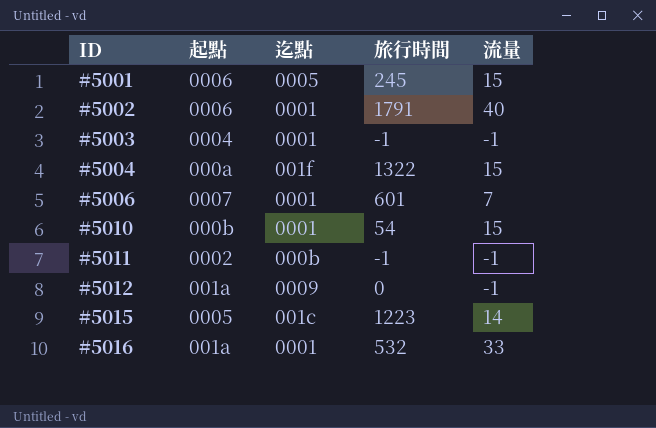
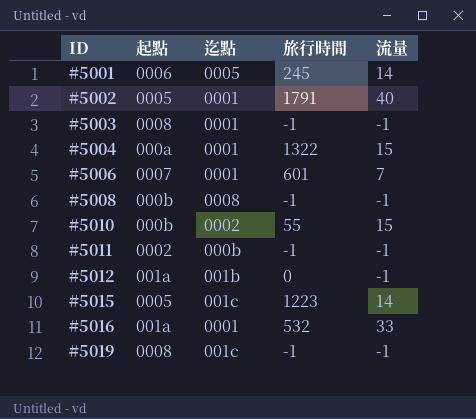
#5001 | 流量: 15 -> 14
#5002 | 起點: 0006 -> 0005
#5003 | 起點: 0004 -> 0008
#5004 | 迄點: 001f -> 0001
row #5008: none -> 000b | 0008 | -1 | -1
#5010 | 迄點: 0001 -> 0002
#5010 | 旅行時間: 54 -> 55
#5012 | 迄點: 0009 -> 001b
row #5019: none -> 0008 | 001c | -1 | -1

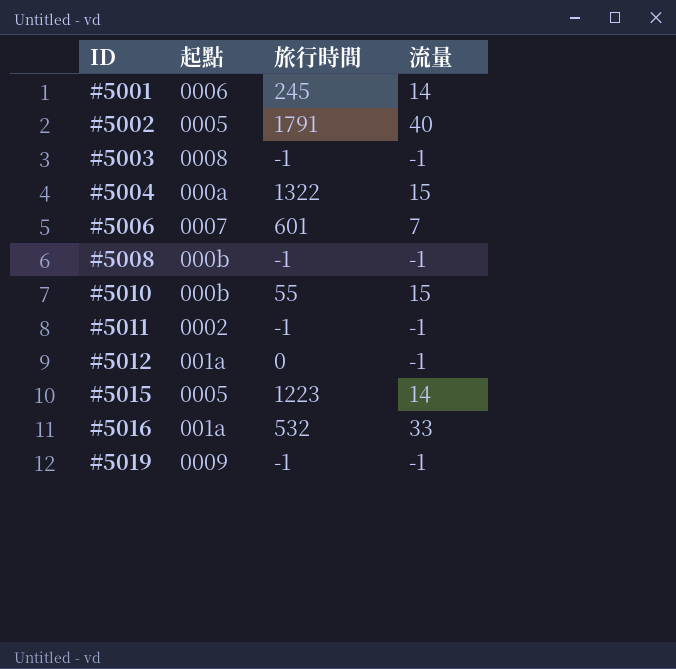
column 迄點 | position: 3 -> none
#5019 | 起點: 0008 -> 0009

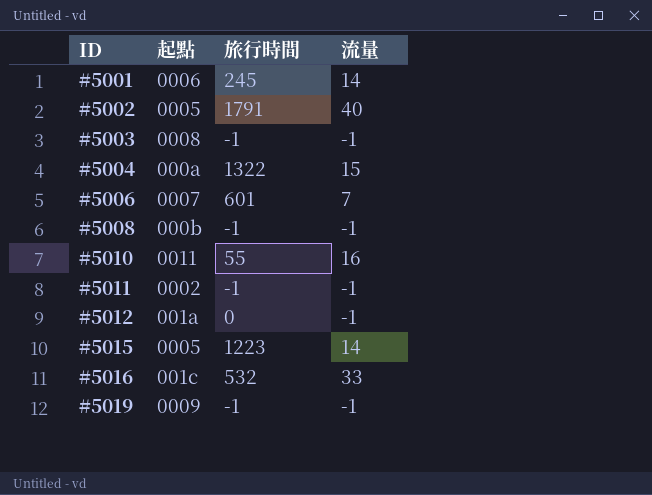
#5010 | 起點: 000b -> 0011
#5010 | 流量: 15 -> 16
#5016 | 起點: 001a -> 001c

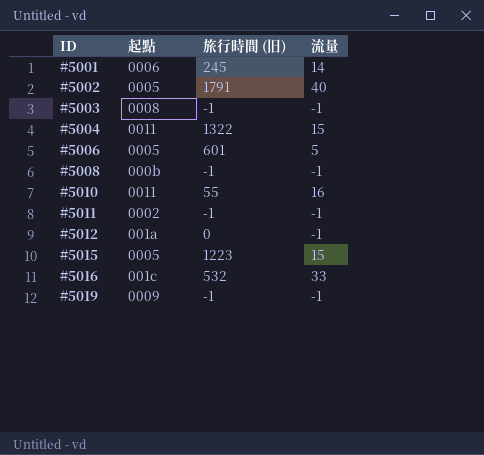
column name: 旅行時間 -> 旅行時間 (旧)
#5004 | 起點: 000a -> 0011
#5006 | 起點: 0007 -> 0005
#5006 | 流量: 7 -> 5
#5015 | 流量: 14 -> 15

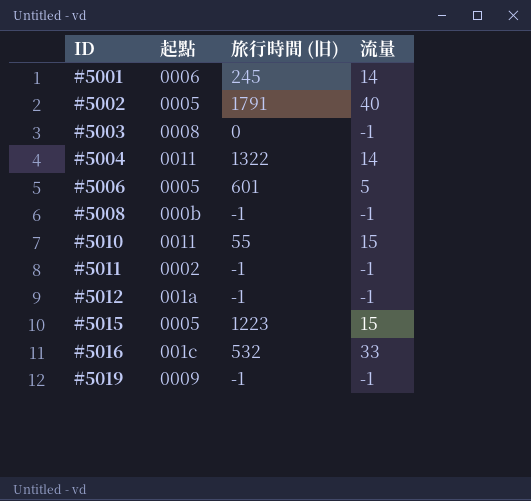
#5003 | 旅行時間 (旧): -1 -> 0
#5004 | 流量: 15 -> 14
#5010 | 流量: 16 -> 15
#5012 | 旅行時間 (旧): 0 -> -1

